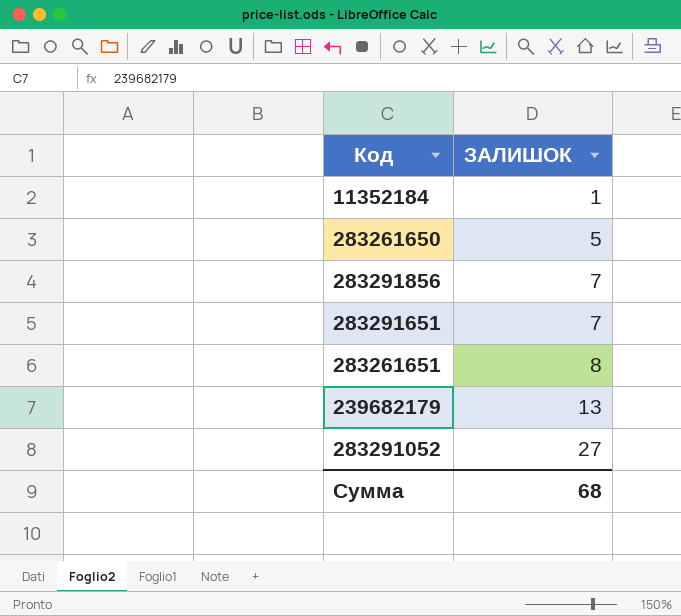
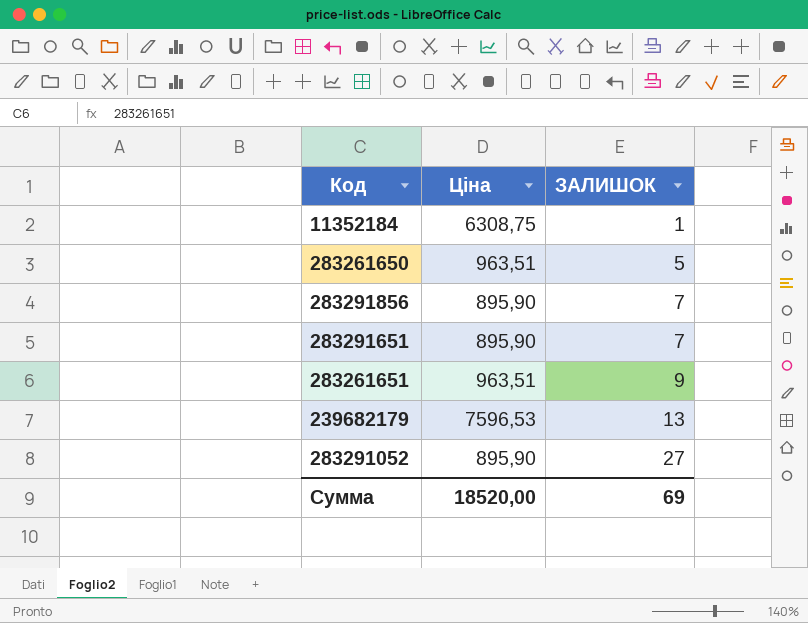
column Ціна | position: none -> 2
283261651 | ЗАЛИШОК: 8 -> 9
Сумма | ЗАЛИШОК: 68 -> 69

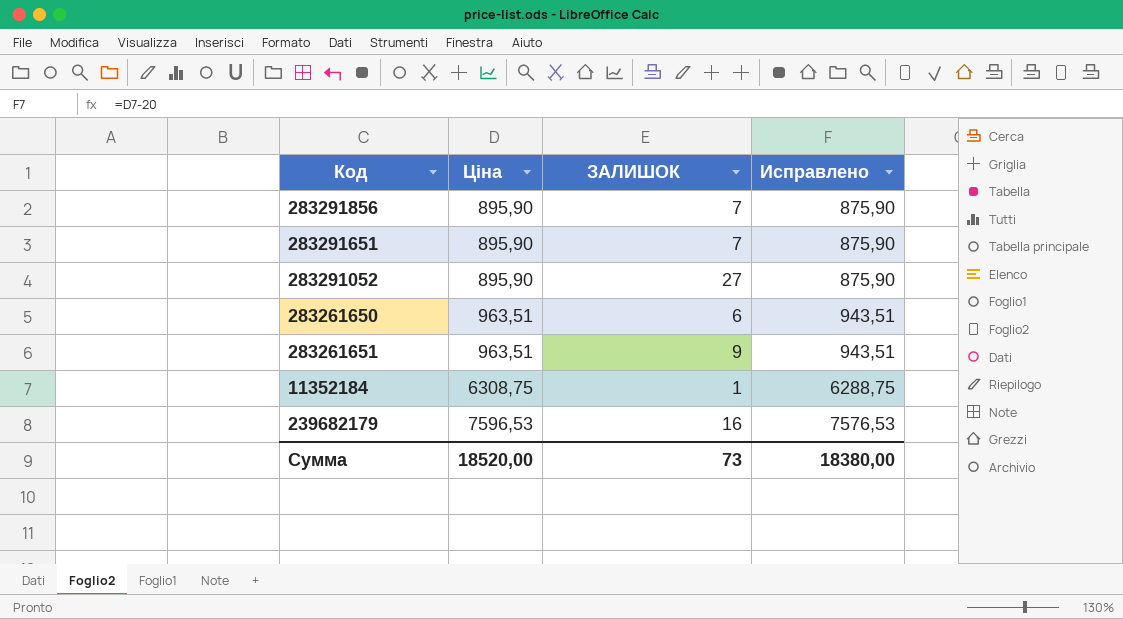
row order: ЗАЛИШОК ascending -> Ціна ascending
column Исправлено | formula: none -> [Ціна] - 20
283261650 | ЗАЛИШОК: 5 -> 6
239682179 | ЗАЛИШОК: 13 -> 16
Сумма | ЗАЛИШОК: 69 -> 73

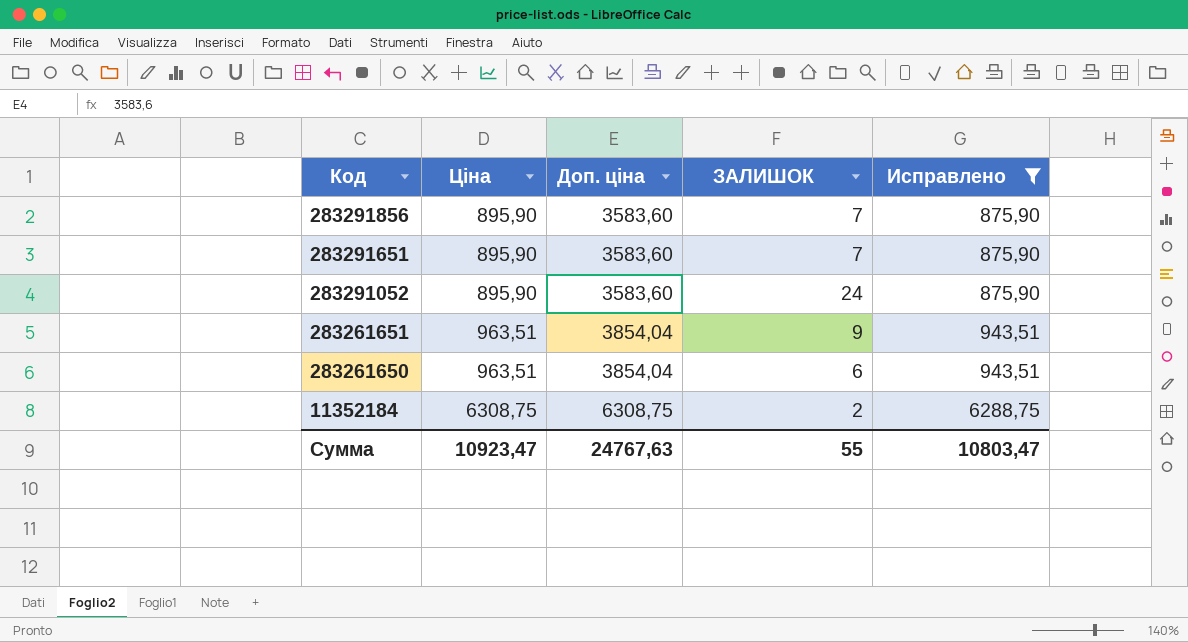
filter: none -> Исправлено != 7576,53
row order: Ціна ascending -> Код descending
column Доп. ціна | position: none -> 3
283291052 | ЗАЛИШОК: 27 -> 24
11352184 | ЗАЛИШОК: 1 -> 2
Сумма | Ціна: 18520,00 -> 10923,47
Сумма | ЗАЛИШОК: 73 -> 55
Сумма | Исправлено: 18380,00 -> 10803,47

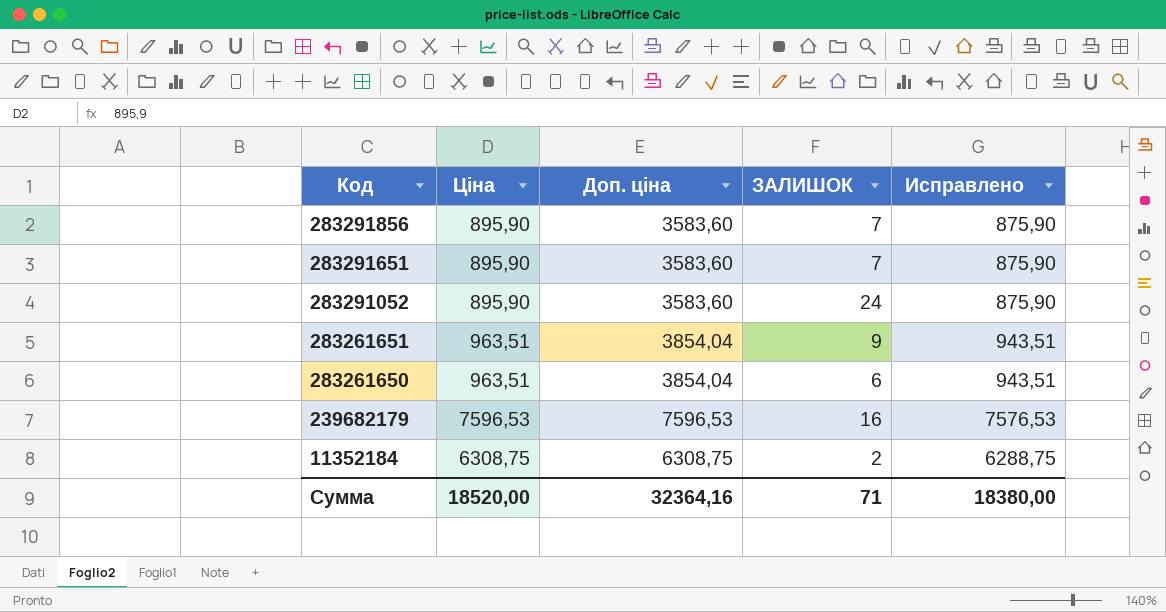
filter: Исправлено != 7576,53 -> none
Сумма | Ціна: 10923,47 -> 18520,00
Сумма | Доп. ціна: 24767,63 -> 32364,16
Сумма | ЗАЛИШОК: 55 -> 71
Сумма | Исправлено: 10803,47 -> 18380,00

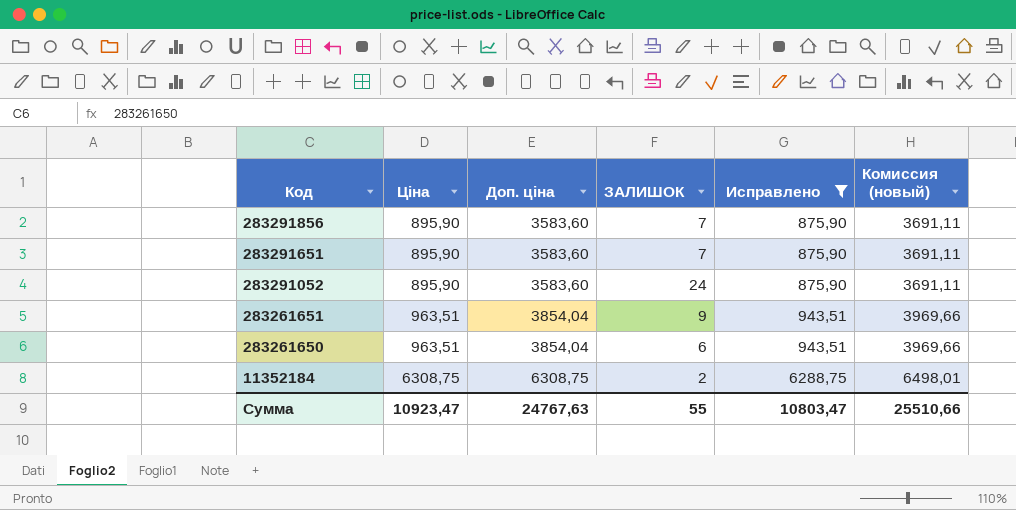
filter: none -> Исправлено != 7576,53
column Комиссия (новый) | formula: none -> [Доп. ціна] * 1,03
Сумма | Ціна: 18520,00 -> 10923,47
Сумма | Доп. ціна: 32364,16 -> 24767,63
Сумма | ЗАЛИШОК: 71 -> 55
Сумма | Исправлено: 18380,00 -> 10803,47

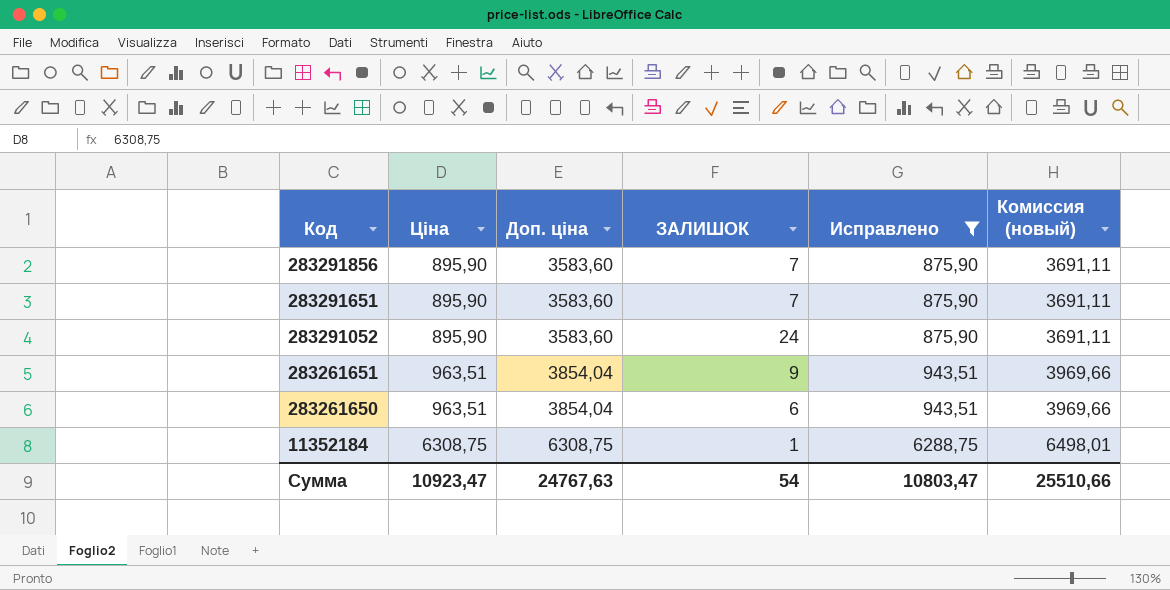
11352184 | ЗАЛИШОК: 2 -> 1
Сумма | ЗАЛИШОК: 55 -> 54

